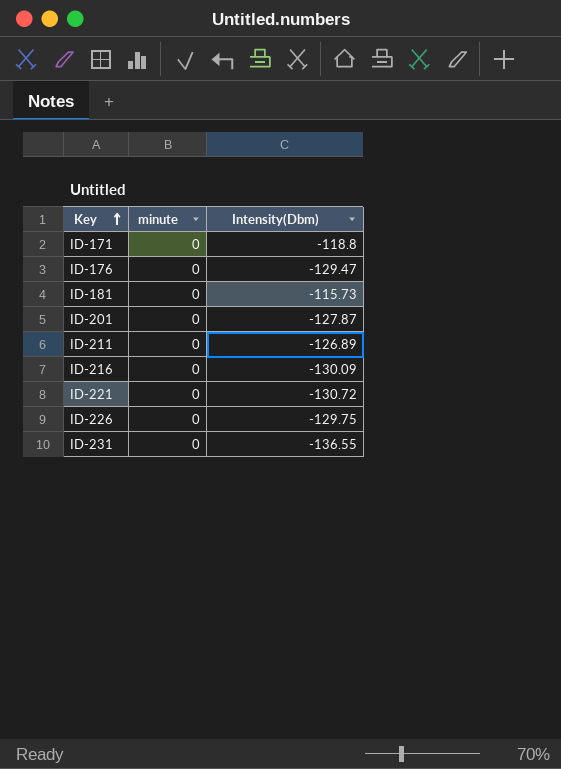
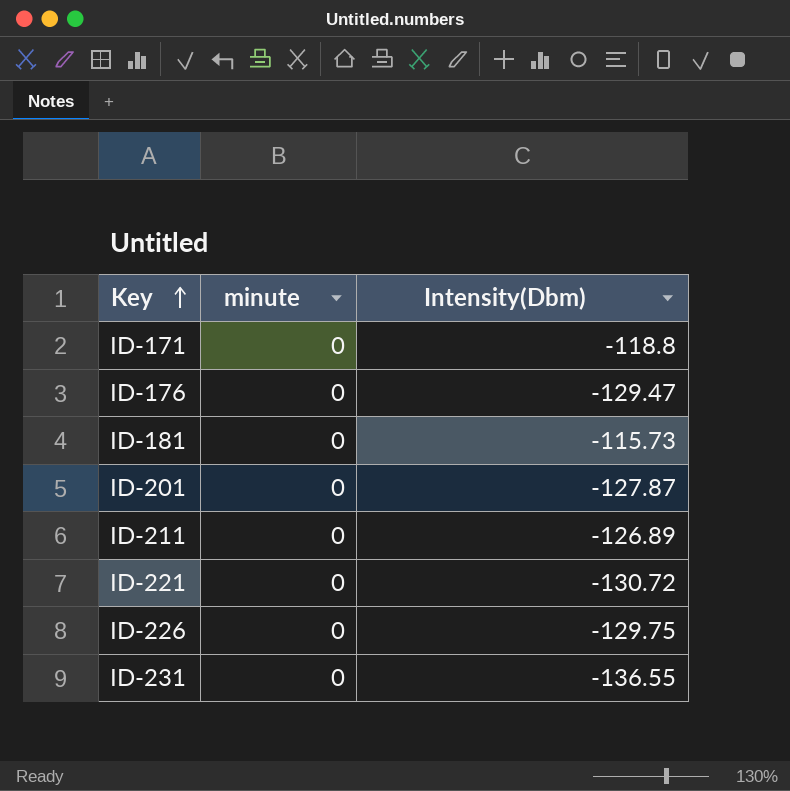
row ID-216: 0 | -130.09 -> none

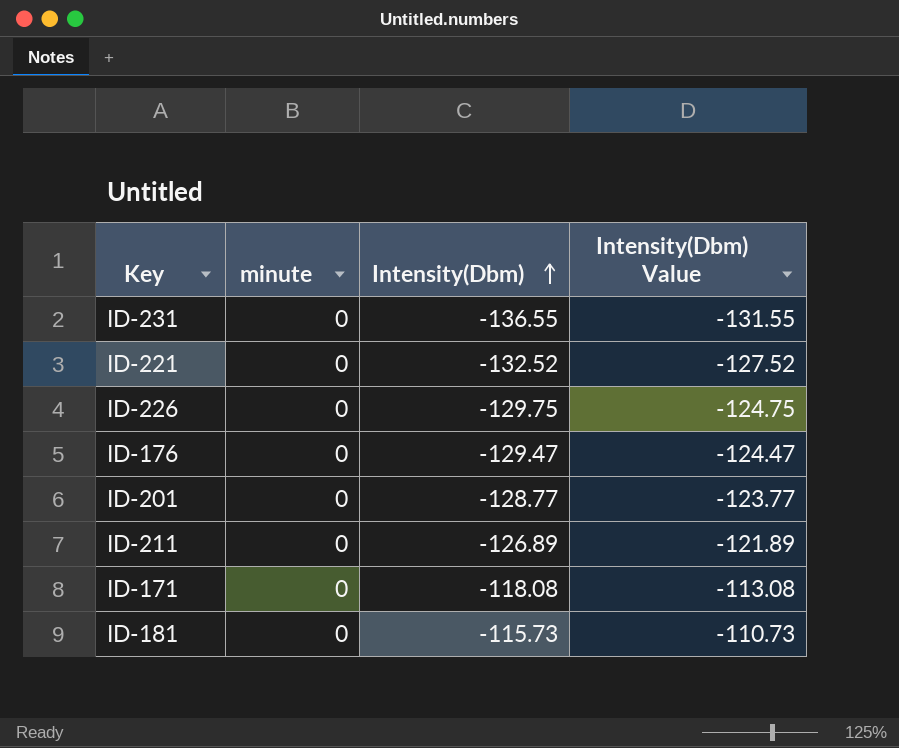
row order: Key ascending -> Intensity(Dbm) ascending
column Intensity(Dbm) Value | formula: none -> [Intensity(Dbm)] + 5
ID-221 | Intensity(Dbm): -130.72 -> -132.52
ID-201 | Intensity(Dbm): -127.87 -> -128.77
ID-171 | Intensity(Dbm): -118.8 -> -118.08

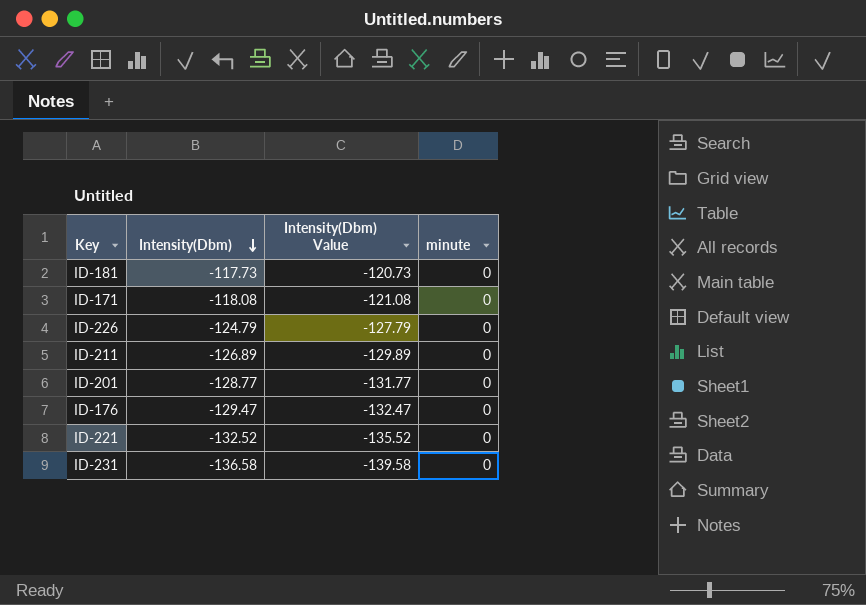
row order: Intensity(Dbm) ascending -> Intensity(Dbm) descending
column Intensity(Dbm) Value | formula: [Intensity(Dbm)] + 5 -> [Intensity(Dbm)] - 3
column minute | position: 2 -> 4
ID-181 | Intensity(Dbm): -115.73 -> -117.73
ID-226 | Intensity(Dbm): -129.75 -> -124.79
ID-231 | Intensity(Dbm): -136.55 -> -136.58

